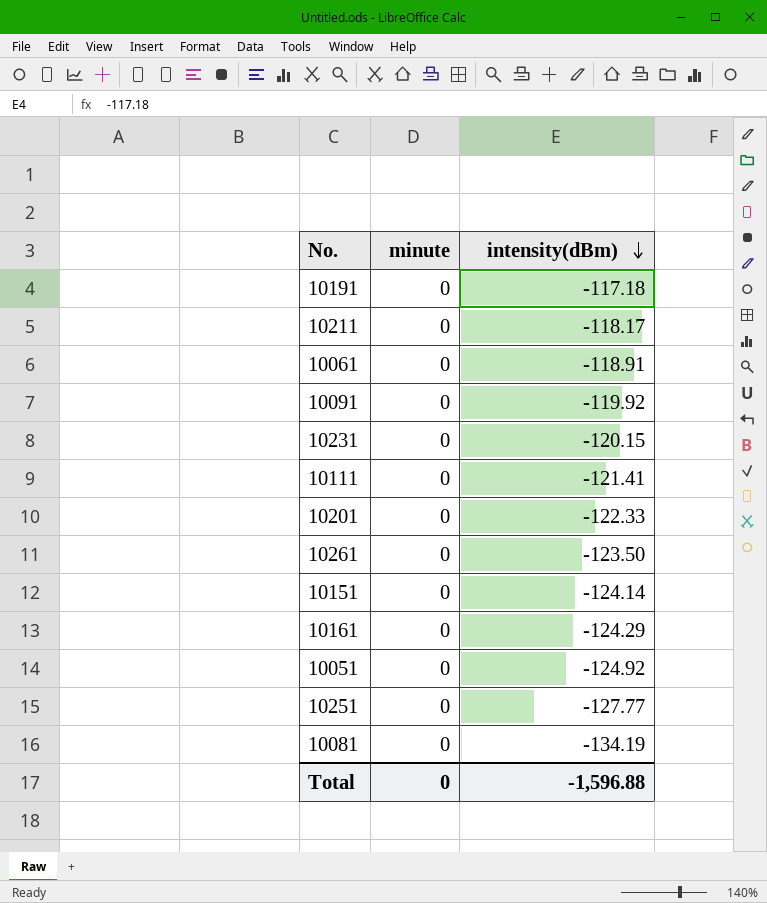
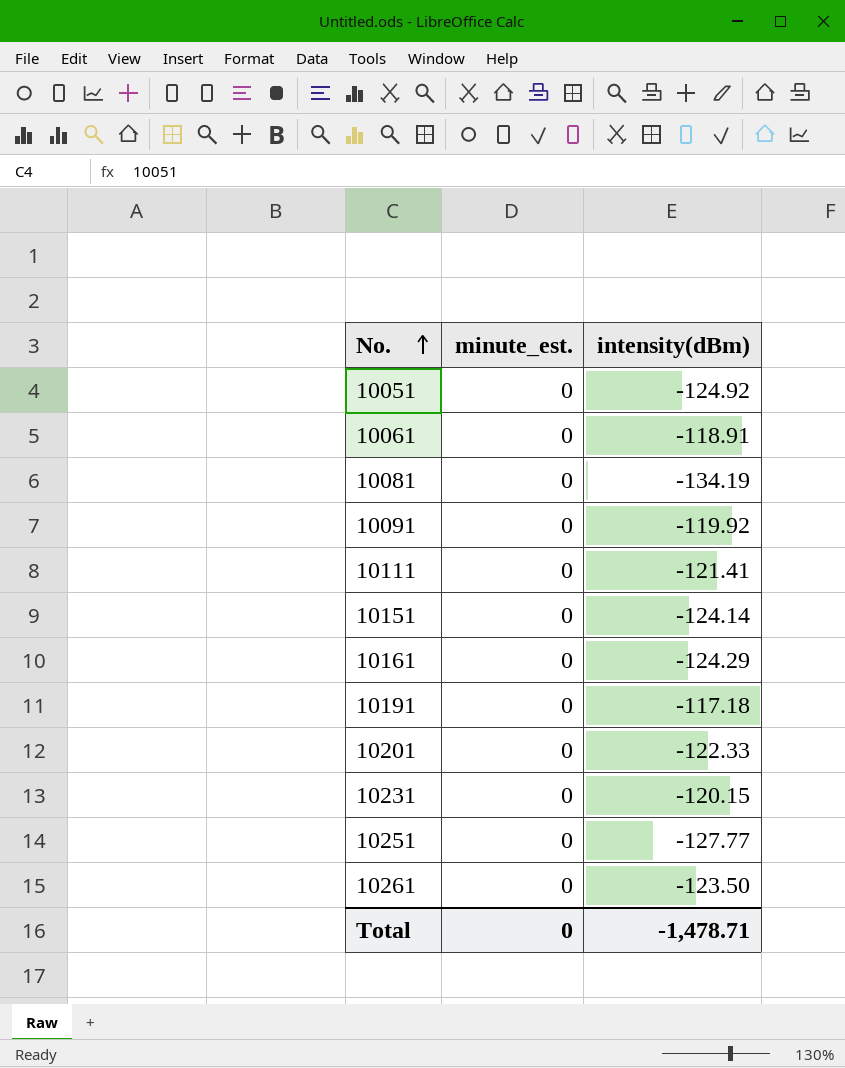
row order: intensity(dBm) descending -> No. ascending
column name: minute -> minute_est.
row 10211: 0 | -118.17 -> none
Total | intensity(dBm): -1,596.88 -> -1,478.71

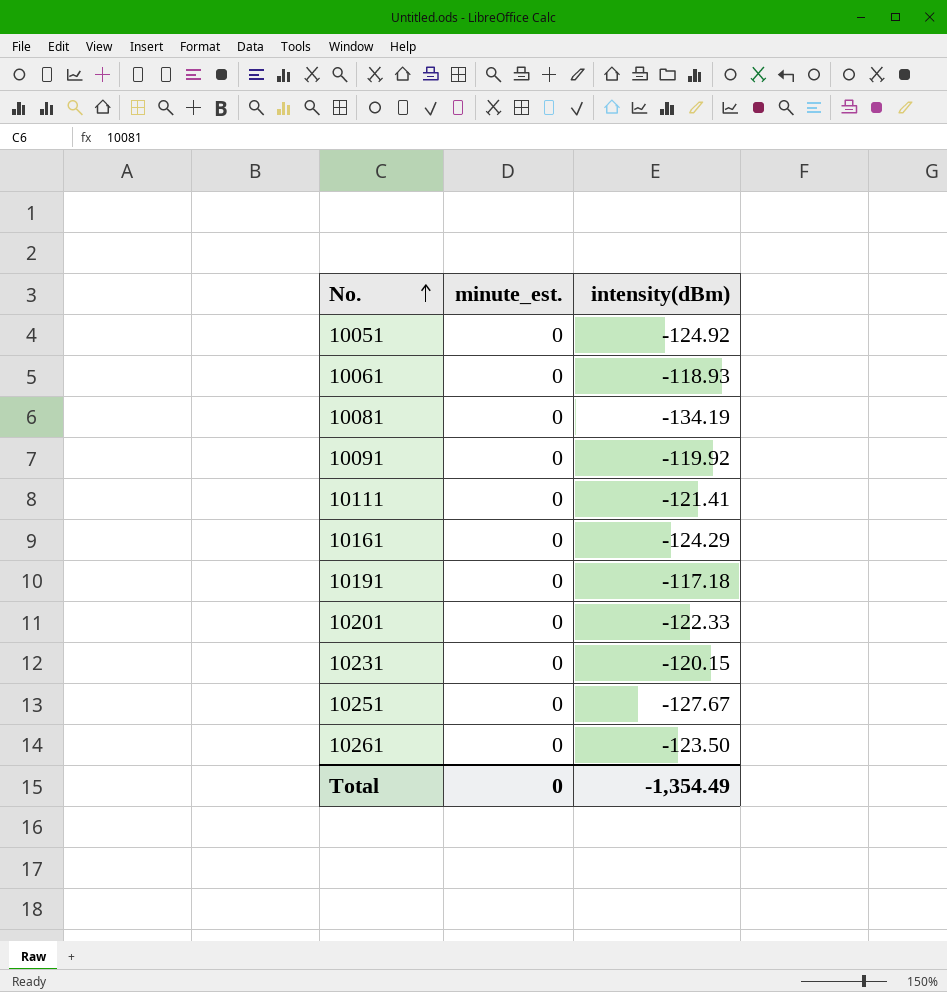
row 10151: 0 | -124.14 -> none
10061 | intensity(dBm): -118.91 -> -118.93
10251 | intensity(dBm): -127.77 -> -127.67
Total | intensity(dBm): -1,478.71 -> -1,354.49

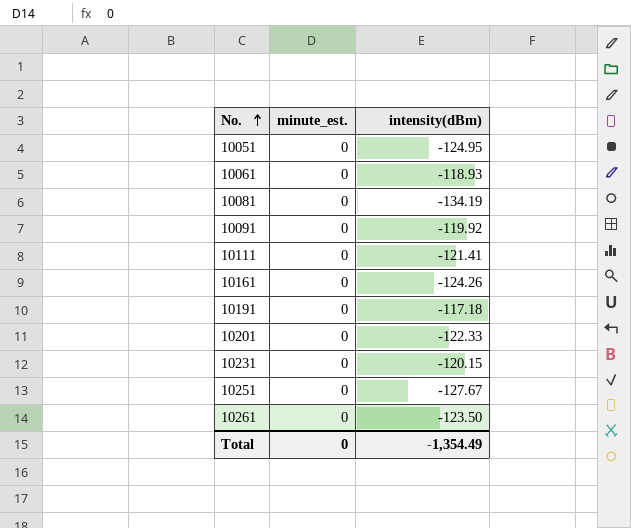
10051 | intensity(dBm): -124.92 -> -124.95
10161 | intensity(dBm): -124.29 -> -124.26

